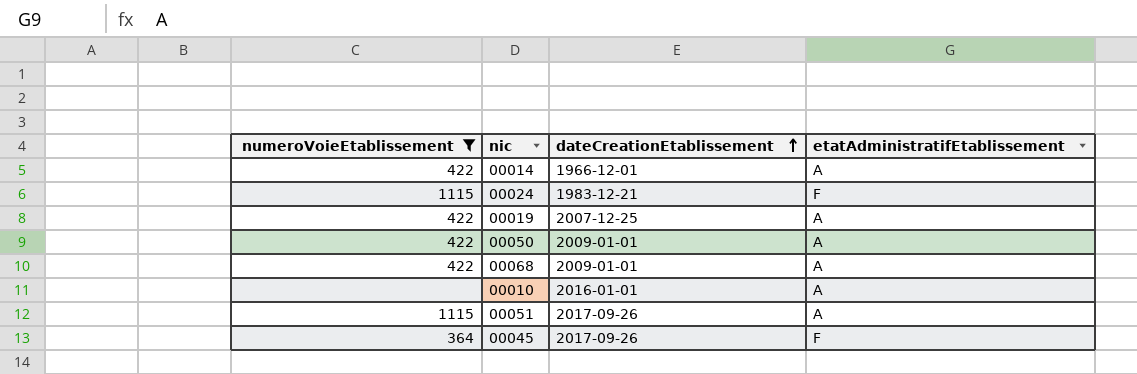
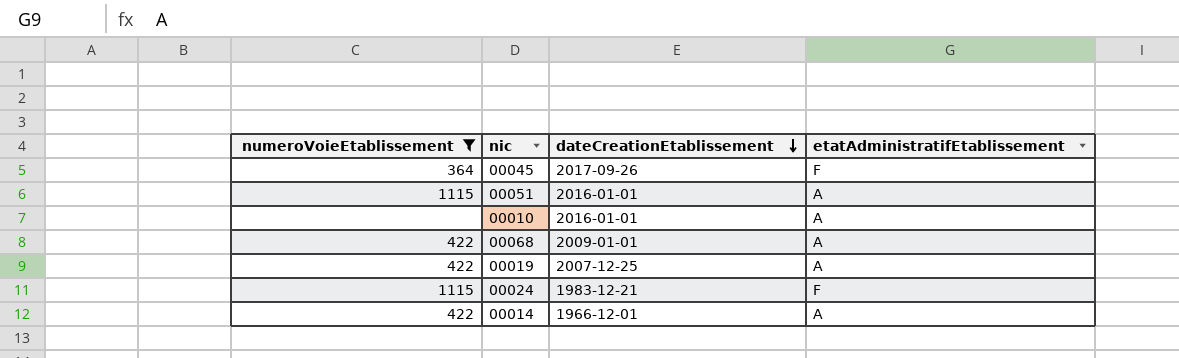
row order: dateCreationEtablissement ascending -> dateCreationEtablissement descending
row 00050: 422 | 2009-01-01 | A -> none
00051 | dateCreationEtablissement: 2017-09-26 -> 2016-01-01

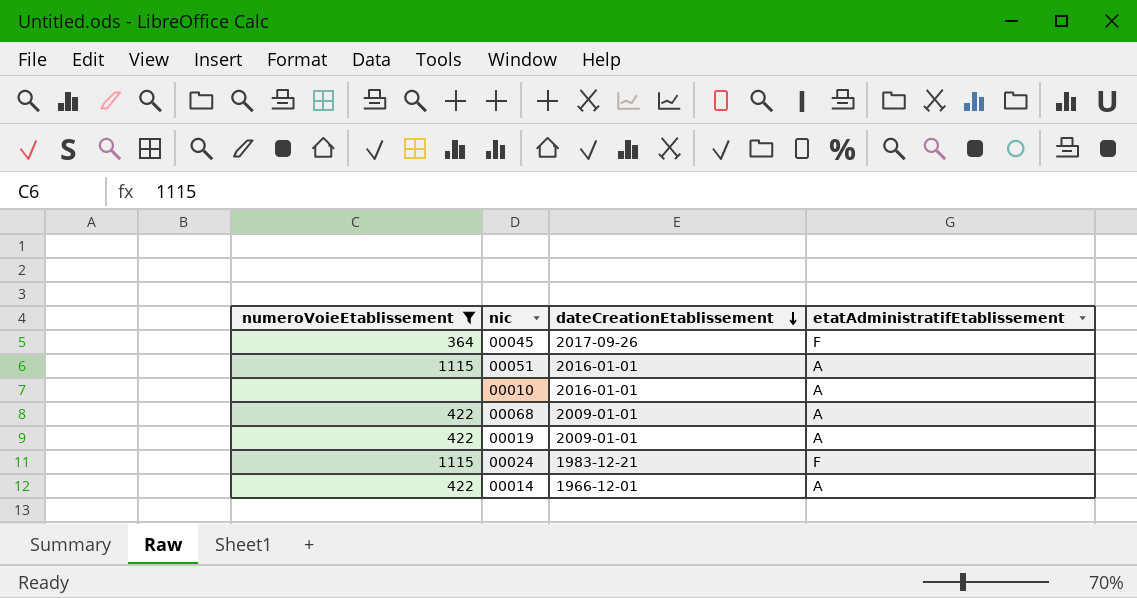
00019 | dateCreationEtablissement: 2007-12-25 -> 2009-01-01

